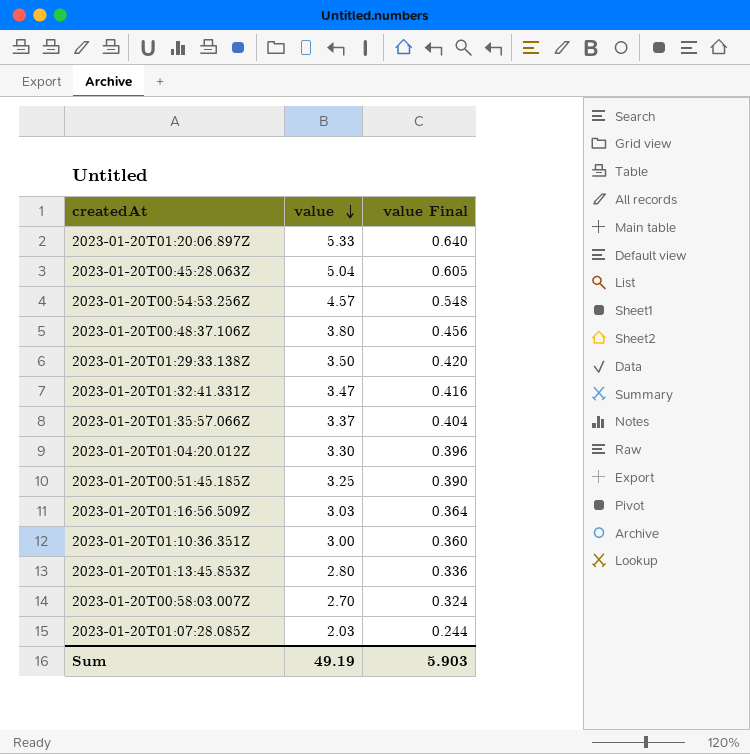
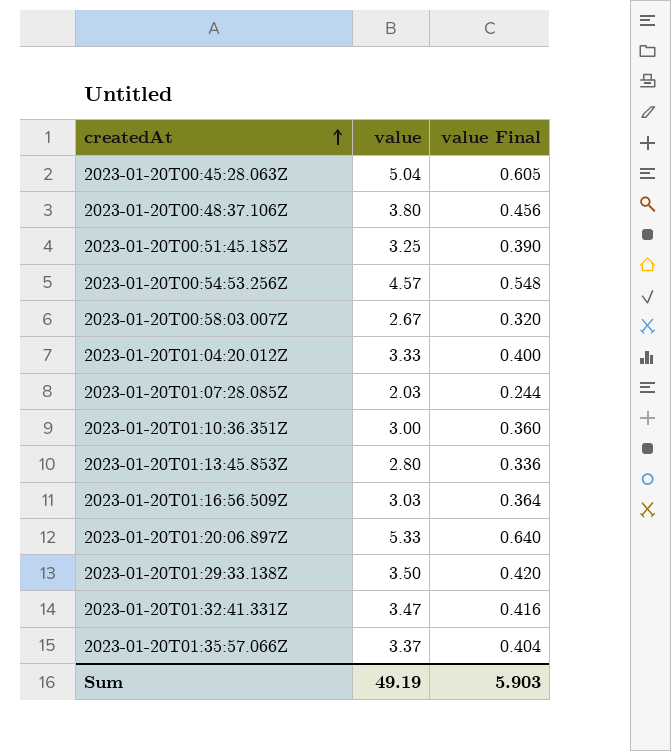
row order: value descending -> createdAt ascending
2023-01-20T00:58:03.007Z | value: 2.70 -> 2.67
2023-01-20T00:58:03.007Z | value Final: 0.324 -> 0.320
2023-01-20T01:04:20.012Z | value: 3.30 -> 3.33
2023-01-20T01:04:20.012Z | value Final: 0.396 -> 0.400

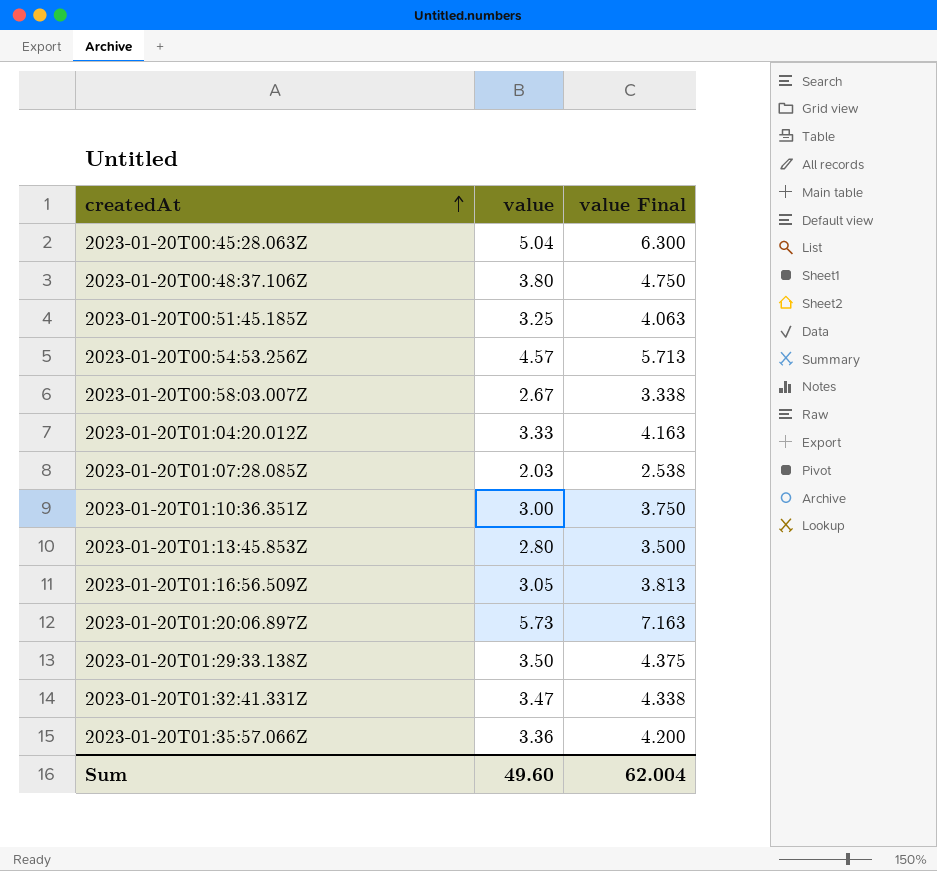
column value Final | formula: [value] * 0.12 -> [value] * 1.25
2023-01-20T01:16:56.509Z | value: 3.03 -> 3.05
2023-01-20T01:20:06.897Z | value: 5.33 -> 5.73
2023-01-20T01:35:57.066Z | value: 3.37 -> 3.36
Sum | value: 49.19 -> 49.60
Sum | value Final: 5.903 -> 62.004

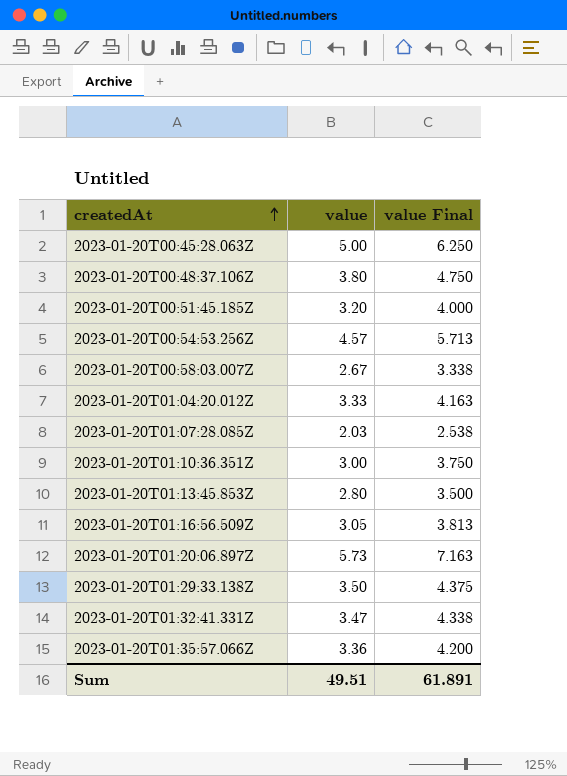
2023-01-20T00:45:28.063Z | value: 5.04 -> 5.00
2023-01-20T00:45:28.063Z | value Final: 6.300 -> 6.250
2023-01-20T00:51:45.185Z | value: 3.25 -> 3.20
2023-01-20T00:51:45.185Z | value Final: 4.063 -> 4.000
Sum | value: 49.60 -> 49.51
Sum | value Final: 62.004 -> 61.891

